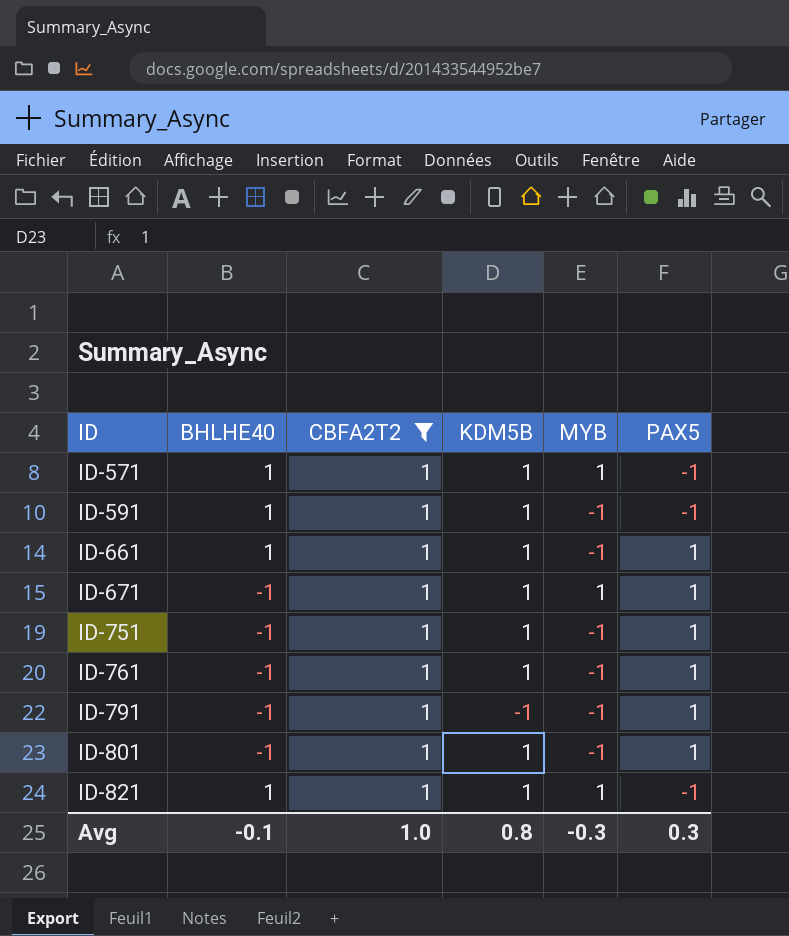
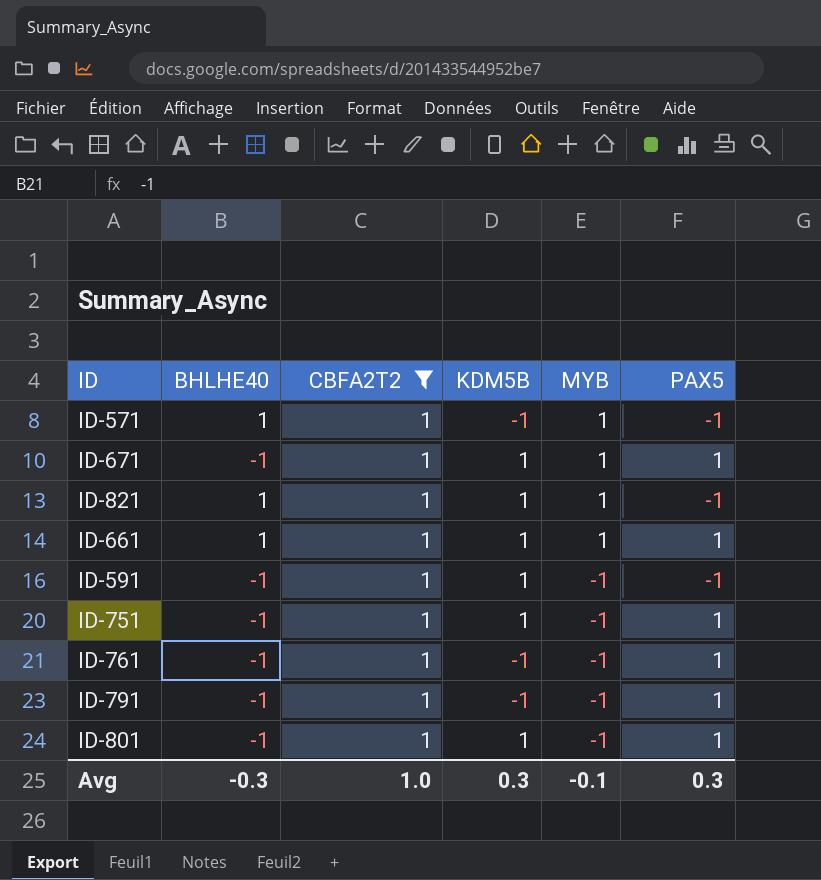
row order: ID ascending -> MYB descending
ID-571 | KDM5B: 1 -> -1
ID-661 | MYB: -1 -> 1
ID-591 | BHLHE40: 1 -> -1
ID-761 | KDM5B: 1 -> -1
Avg | BHLHE40: -0.1 -> -0.3
Avg | KDM5B: 0.8 -> 0.3
Avg | MYB: -0.3 -> -0.1

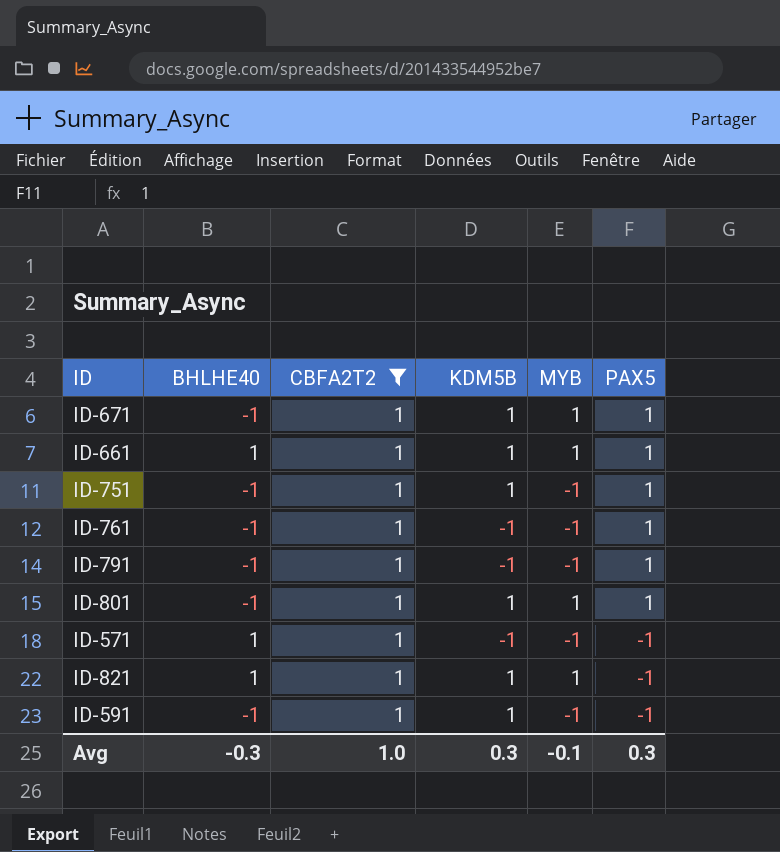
row order: MYB descending -> PAX5 descending
ID-801 | MYB: -1 -> 1
ID-571 | MYB: 1 -> -1

